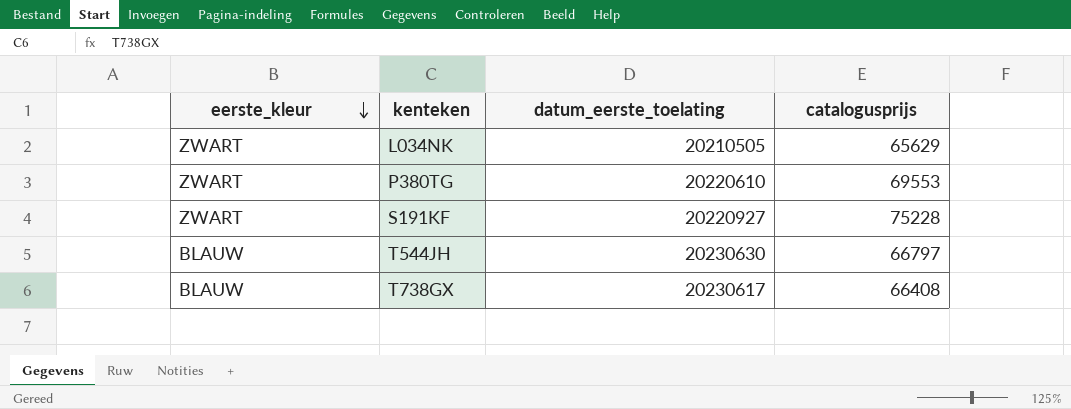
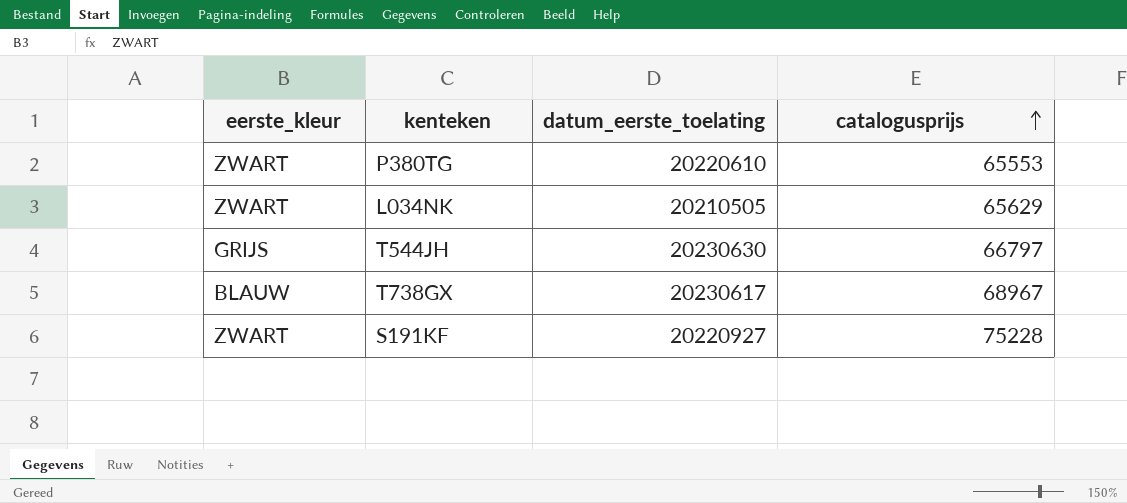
row order: eerste_kleur descending -> catalogusprijs ascending
P380TG | catalogusprijs: 69553 -> 65553
T544JH | eerste_kleur: BLAUW -> GRIJS
T738GX | catalogusprijs: 66408 -> 68967

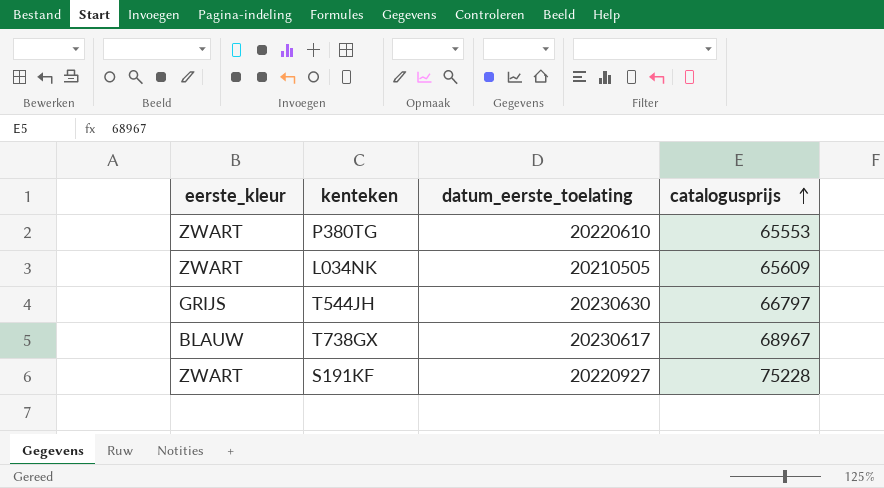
L034NK | catalogusprijs: 65629 -> 65609

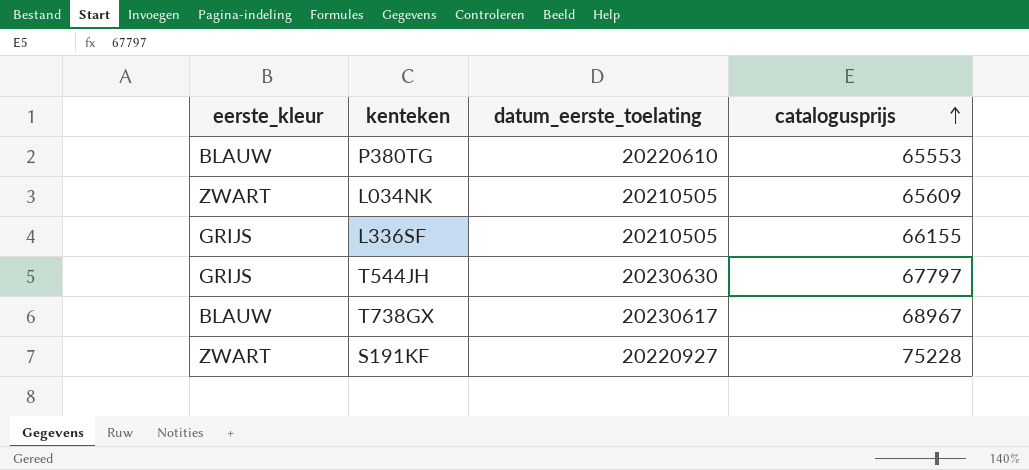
P380TG | eerste_kleur: ZWART -> BLAUW
row L336SF: none -> GRIJS | 20210505 | 66155
T544JH | catalogusprijs: 66797 -> 67797

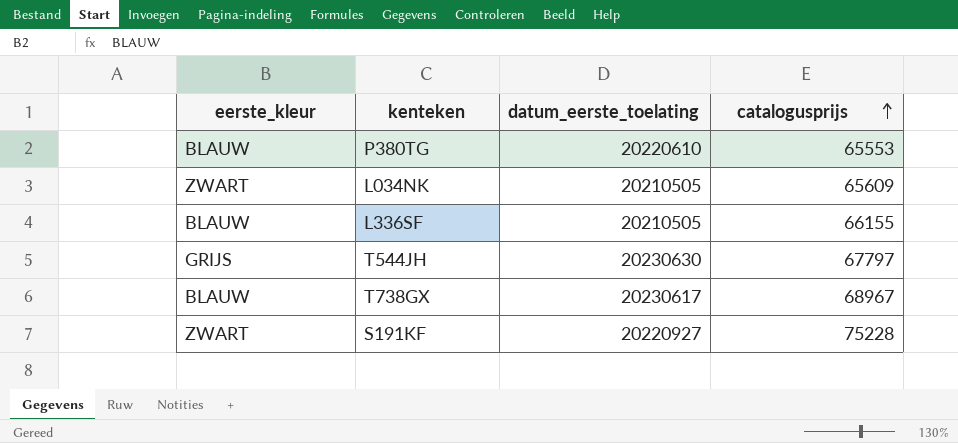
L336SF | eerste_kleur: GRIJS -> BLAUW

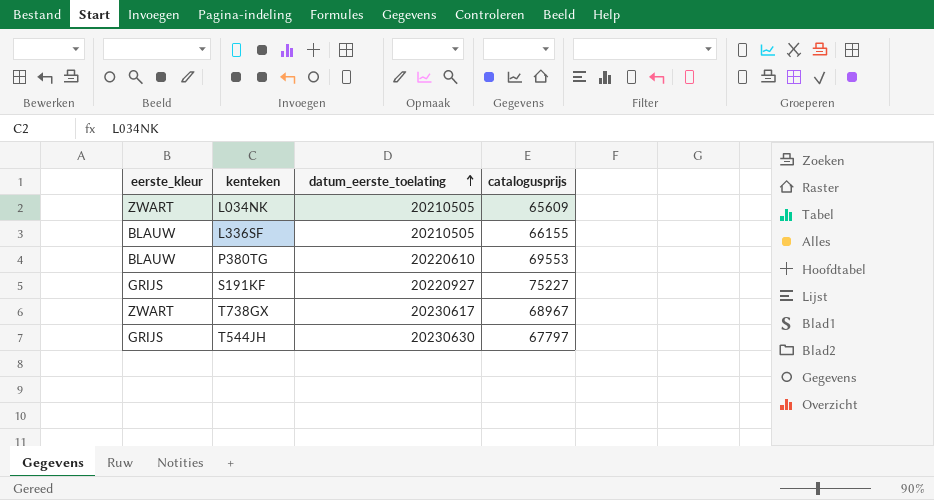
row order: catalogusprijs ascending -> datum_eerste_toelating ascending
P380TG | catalogusprijs: 65553 -> 69553
S191KF | eerste_kleur: ZWART -> GRIJS
S191KF | catalogusprijs: 75228 -> 75227
T738GX | eerste_kleur: BLAUW -> ZWART

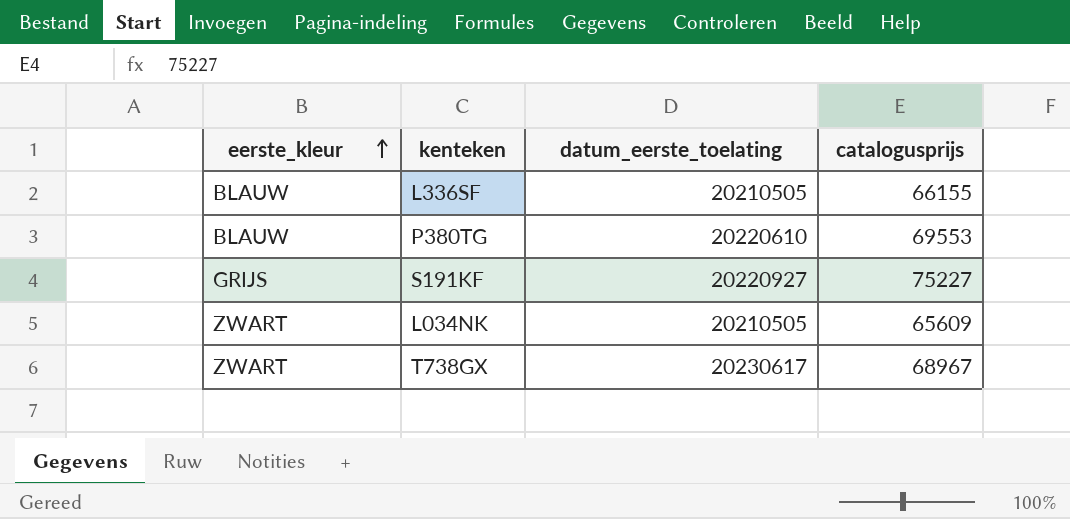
row order: datum_eerste_toelating ascending -> eerste_kleur ascending
row T544JH: GRIJS | 20230630 | 67797 -> none

